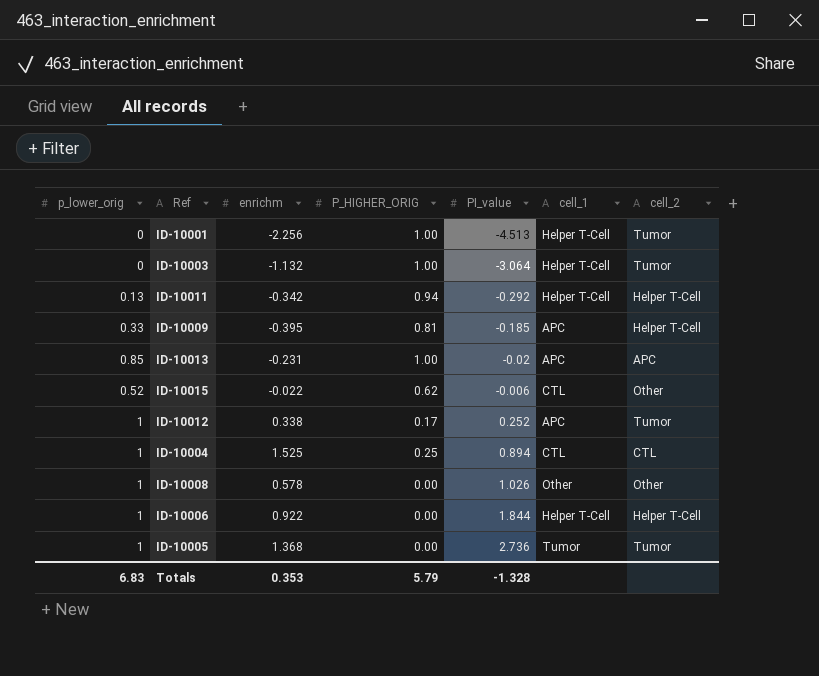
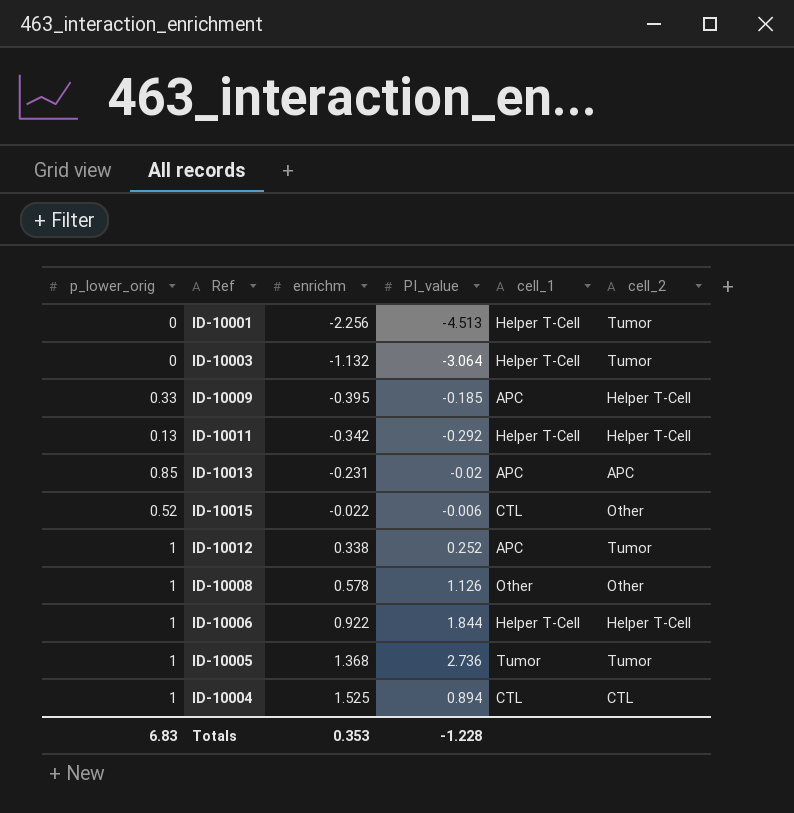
row order: PI_value ascending -> enrichm ascending
column P_HIGHER_ORIG | position: 4 -> none
ID-10008 | PI_value: 1.026 -> 1.126
Totals | PI_value: -1.328 -> -1.228

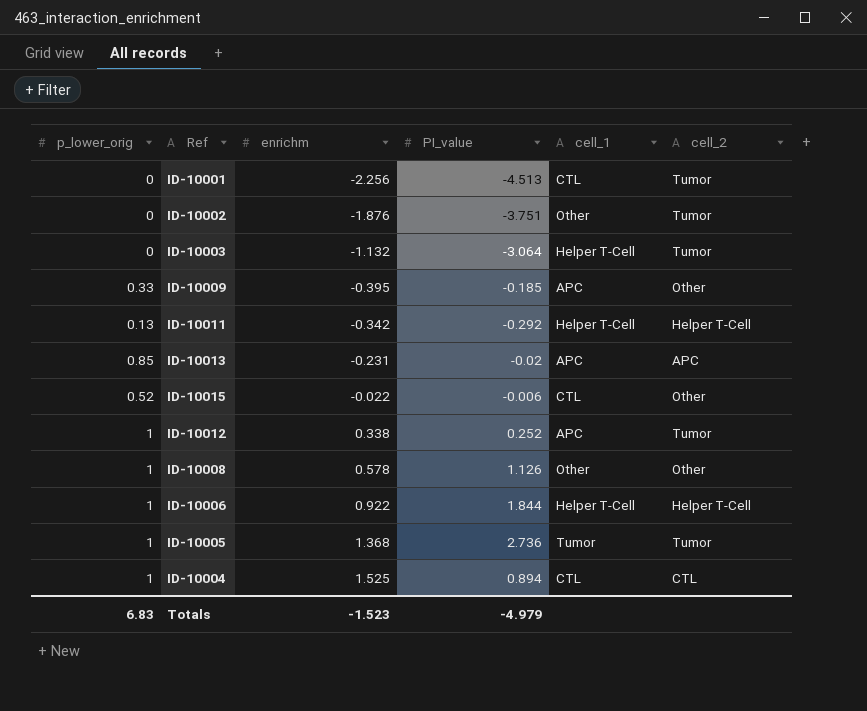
ID-10001 | cell_1: Helper T-Cell -> CTL
row ID-10002: none -> 0 | -1.876 | -3.751 | Other | Tumor
ID-10009 | cell_2: Helper T-Cell -> Other
Totals | enrichm: 0.353 -> -1.523
Totals | PI_value: -1.228 -> -4.979

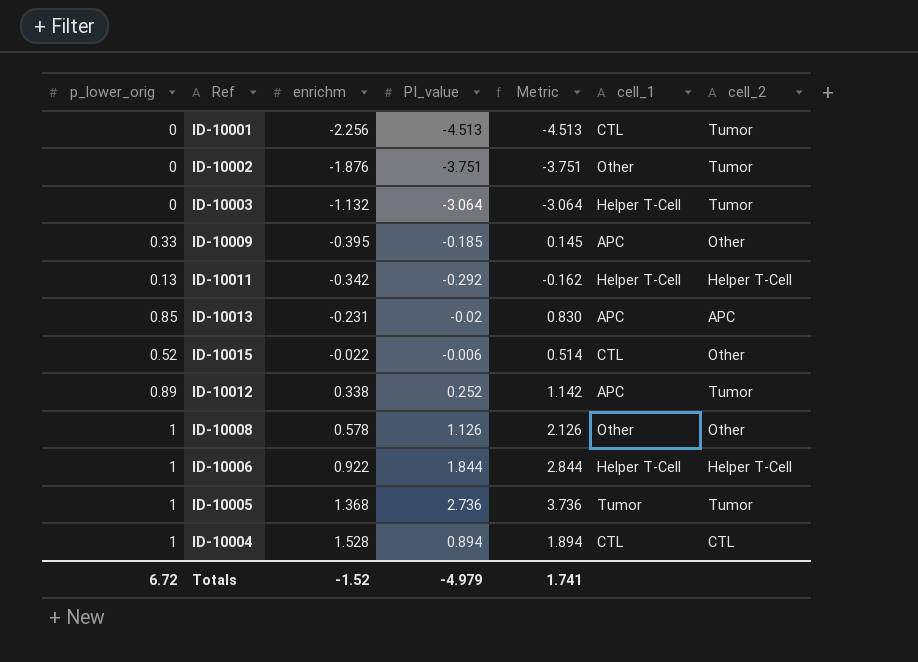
column Metric | formula: none -> [p_lower_orig] + [PI_value]
ID-10012 | p_lower_orig: 1 -> 0.89
ID-10004 | enrichm: 1.525 -> 1.528
Totals | p_lower_orig: 6.83 -> 6.72
Totals | enrichm: -1.523 -> -1.52

